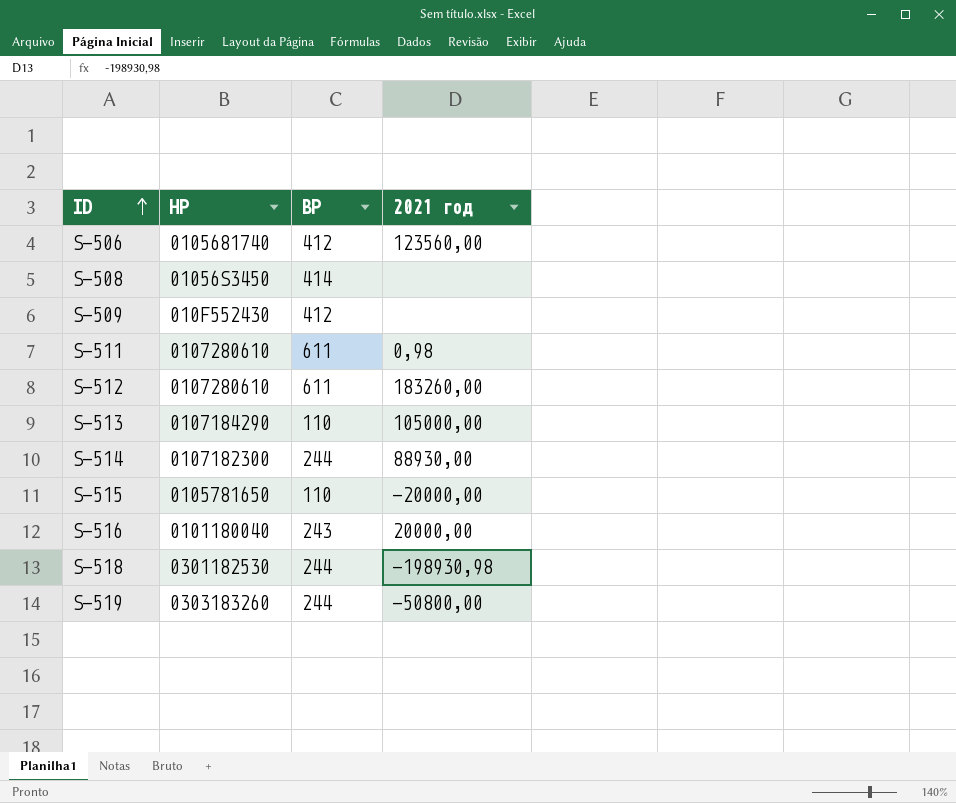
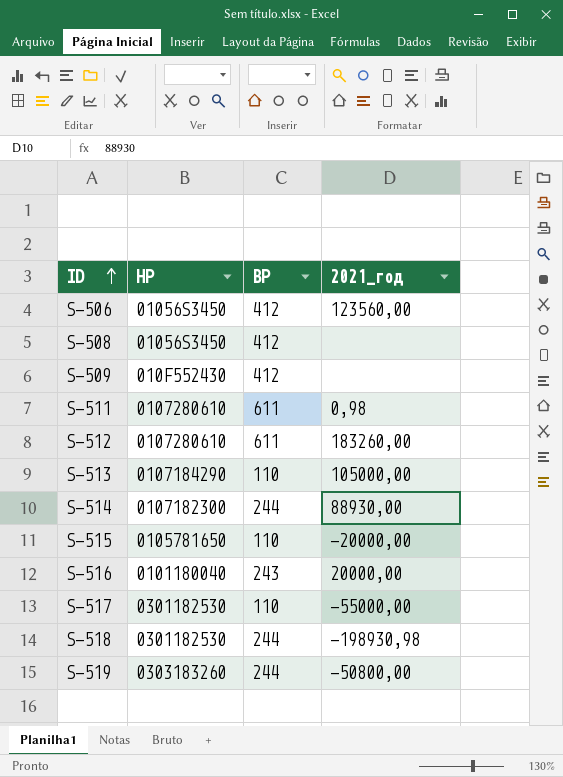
column name: 2021 год -> 2021_год
S-506 | НР: 0105681740 -> 01056S3450
S-508 | ВР: 414 -> 412
row S-517: none -> 0301182530 | 110 | -55000,00

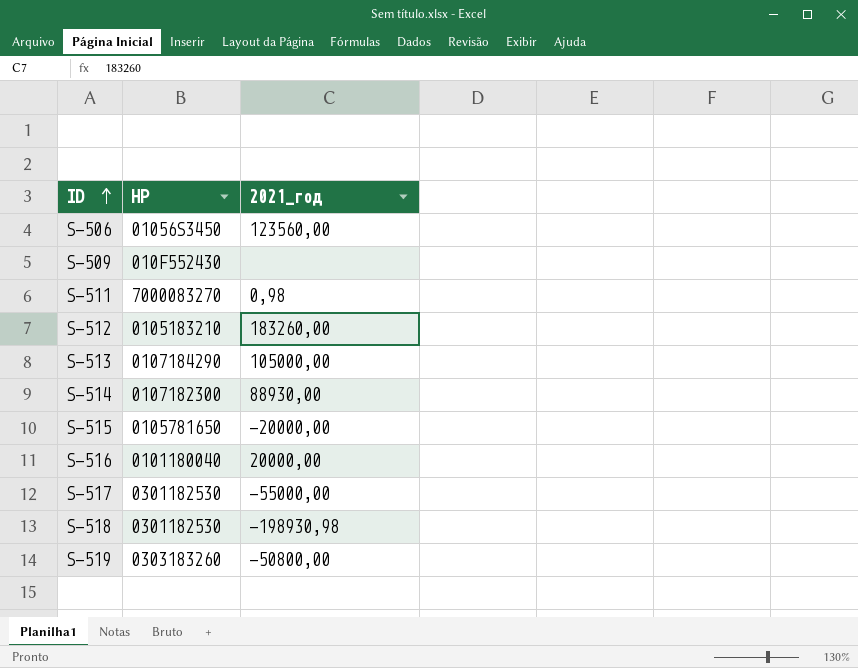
column ВР | position: 3 -> none
row S-508: 01056S3450 | 412 | none -> none
S-511 | НР: 0107280610 -> 7000083270
S-512 | НР: 0107280610 -> 0105183210

